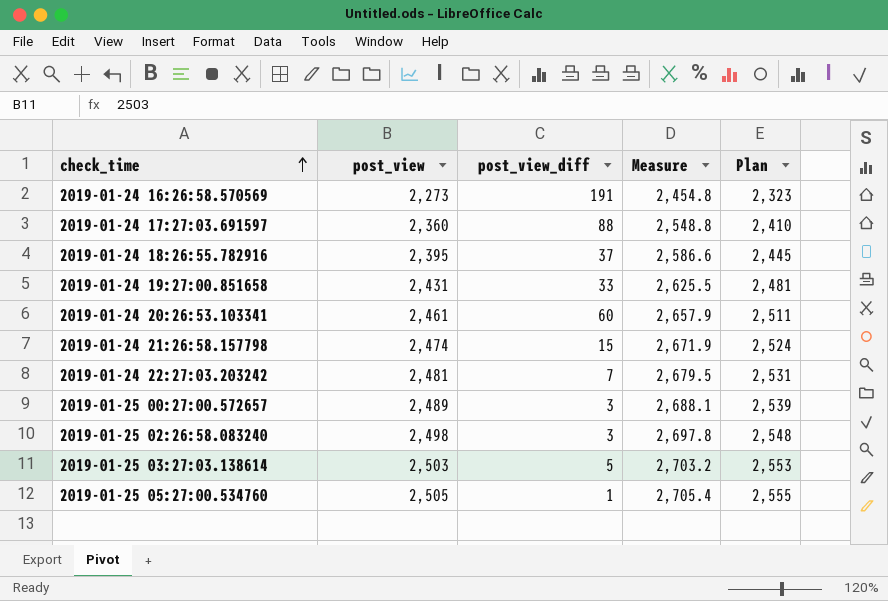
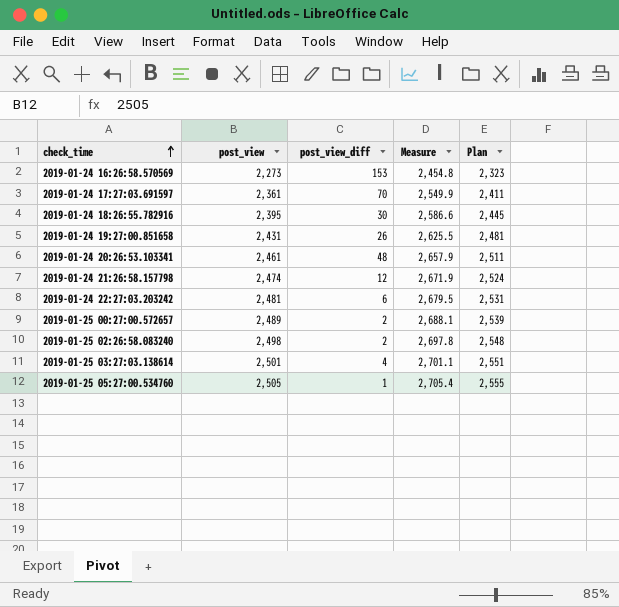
2019-01-24 16:26:58.570569 | post_view_diff: 191 -> 153
2019-01-24 17:27:03.691597 | post_view: 2,360 -> 2,361
2019-01-24 17:27:03.691597 | post_view_diff: 88 -> 70
2019-01-24 17:27:03.691597 | Measure: 2,548.8 -> 2,549.9
2019-01-24 17:27:03.691597 | Plan: 2,410 -> 2,411
2019-01-24 18:26:55.782916 | post_view_diff: 37 -> 30
2019-01-24 19:27:00.851658 | post_view_diff: 33 -> 26
2019-01-24 20:26:53.103341 | post_view_diff: 60 -> 48
2019-01-24 21:26:58.157798 | post_view_diff: 15 -> 12
2019-01-24 22:27:03.203242 | post_view_diff: 7 -> 6
2019-01-25 00:27:00.572657 | post_view_diff: 3 -> 2
2019-01-25 02:26:58.083240 | post_view_diff: 3 -> 2
2019-01-25 03:27:03.138614 | post_view: 2,503 -> 2,501
2019-01-25 03:27:03.138614 | post_view_diff: 5 -> 4
2019-01-25 03:27:03.138614 | Measure: 2,703.2 -> 2,701.1
2019-01-25 03:27:03.138614 | Plan: 2,553 -> 2,551

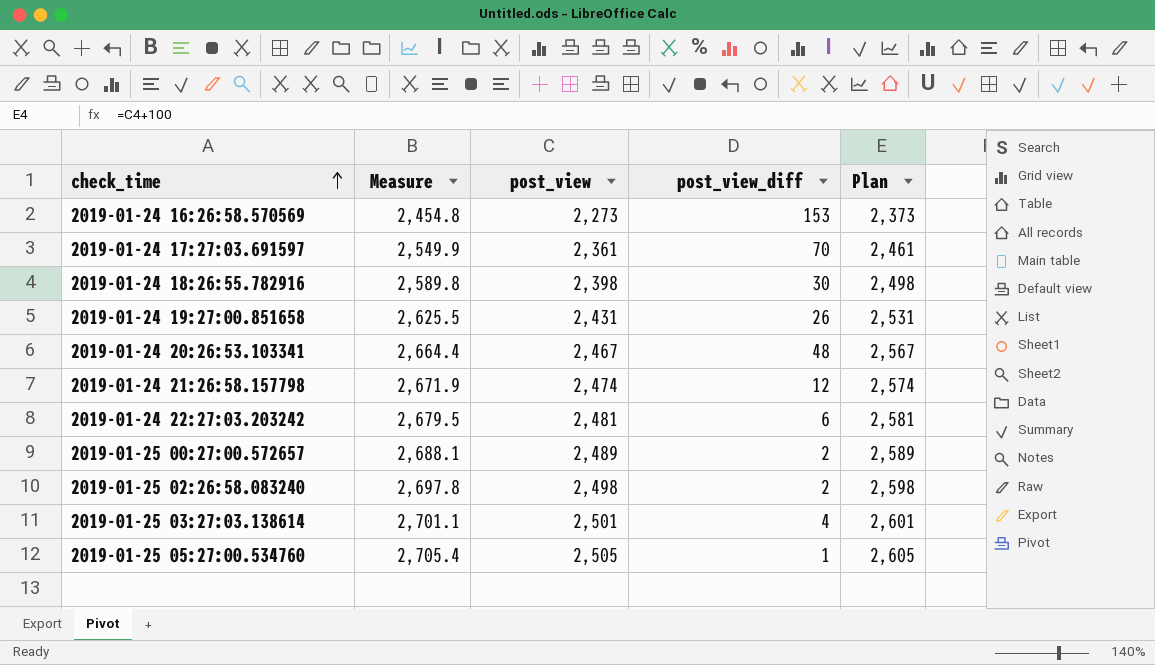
column Measure | position: 4 -> 2
column Plan | formula: [post_view] + 50 -> [post_view] + 100
2019-01-24 18:26:55.782916 | Measure: 2,586.6 -> 2,589.8
2019-01-24 18:26:55.782916 | post_view: 2,395 -> 2,398
2019-01-24 20:26:53.103341 | Measure: 2,657.9 -> 2,664.4
2019-01-24 20:26:53.103341 | post_view: 2,461 -> 2,467

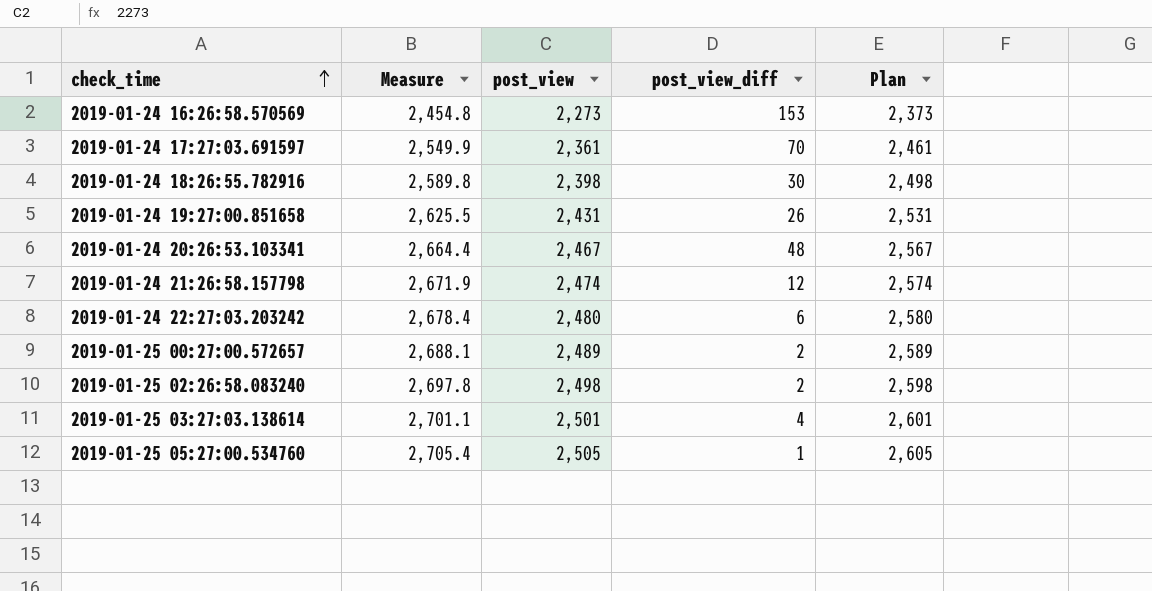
2019-01-24 22:27:03.203242 | Measure: 2,679.5 -> 2,678.4
2019-01-24 22:27:03.203242 | post_view: 2,481 -> 2,480
2019-01-24 22:27:03.203242 | Plan: 2,581 -> 2,580

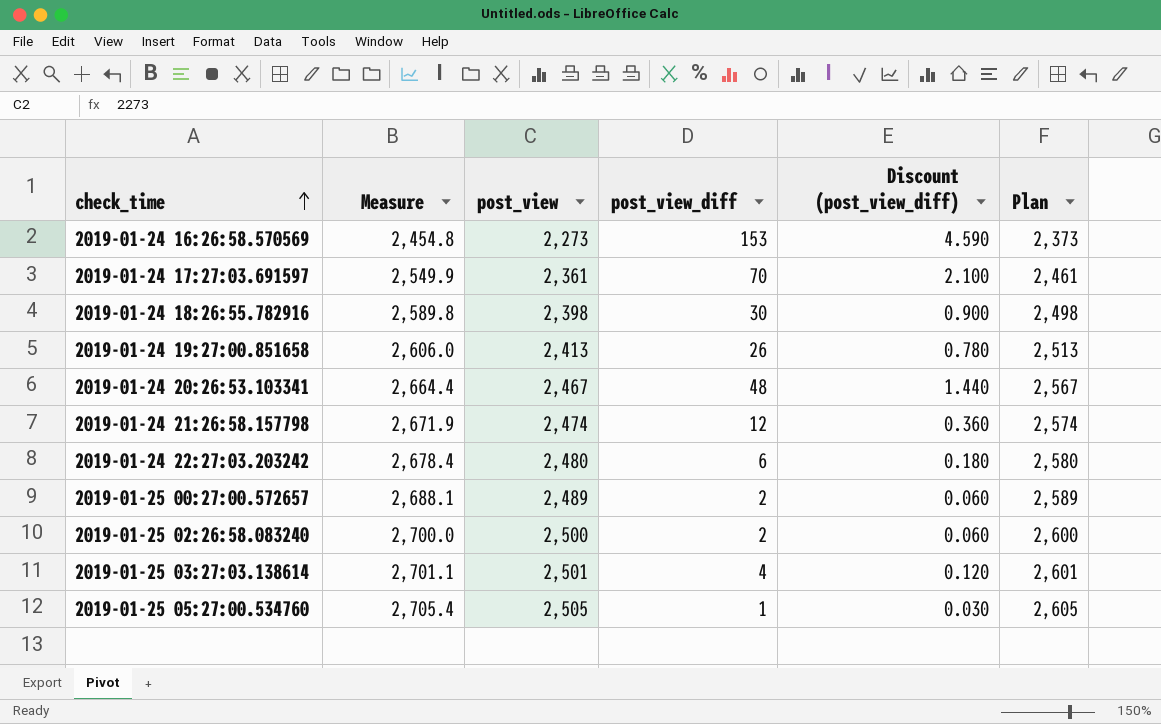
column Discount (post_view_diff) | formula: none -> [post_view_diff] * 0.03
2019-01-24 19:27:00.851658 | Measure: 2,625.5 -> 2,606.0
2019-01-24 19:27:00.851658 | post_view: 2,431 -> 2,413
2019-01-24 19:27:00.851658 | Plan: 2,531 -> 2,513
2019-01-25 02:26:58.083240 | Measure: 2,697.8 -> 2,700.0
2019-01-25 02:26:58.083240 | post_view: 2,498 -> 2,500
2019-01-25 02:26:58.083240 | Plan: 2,598 -> 2,600

